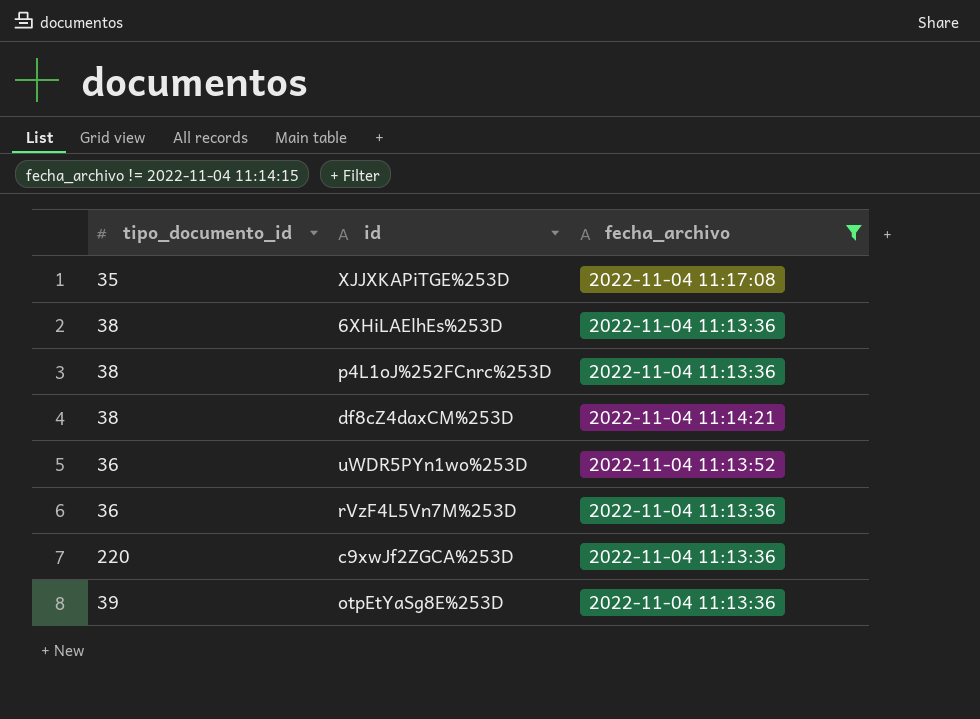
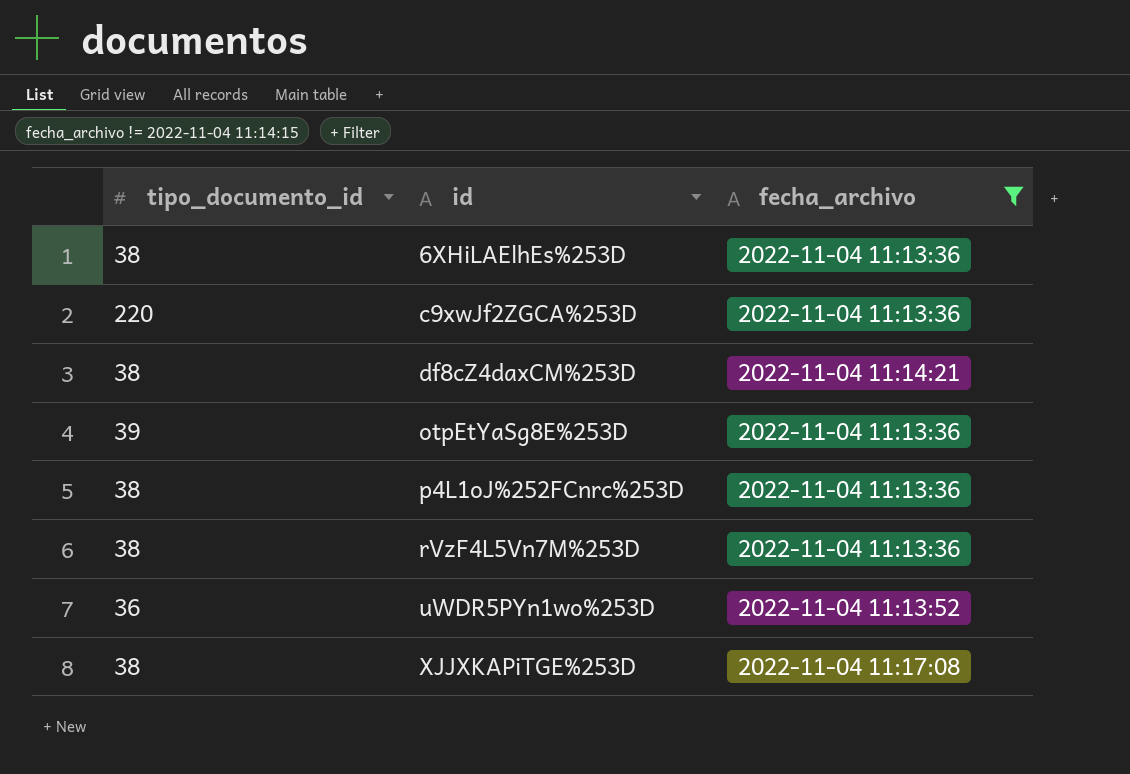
row order: none -> id ascending
rVzF4L5Vn7M%253D | tipo_documento_id: 36 -> 38
XJJXKAPiTGE%253D | tipo_documento_id: 35 -> 38

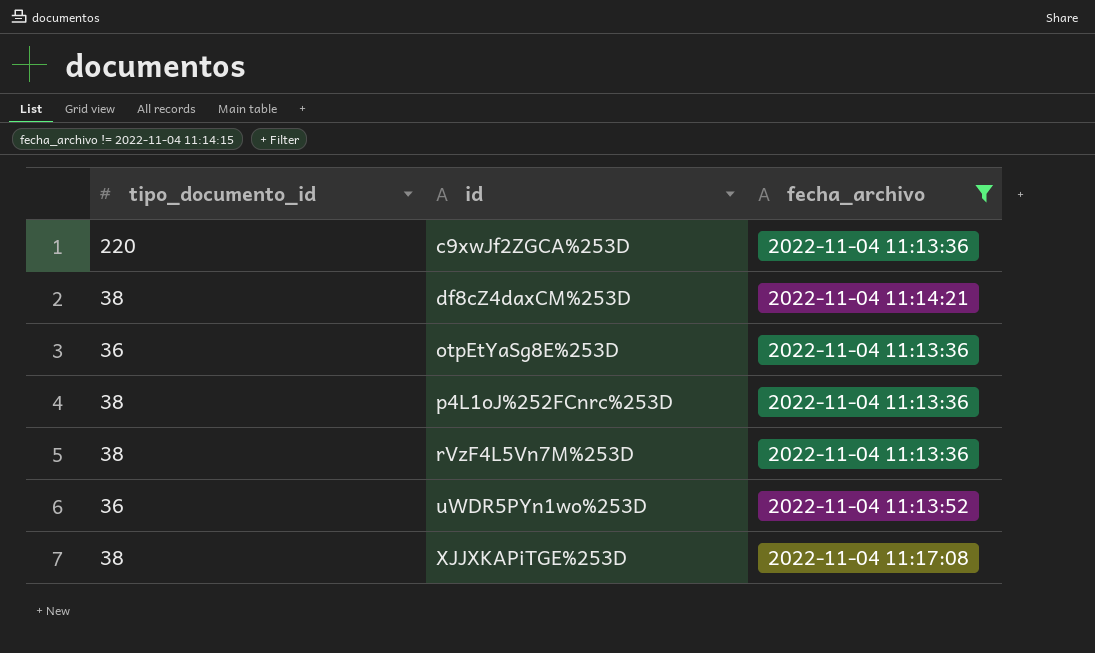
row 6XHiLAElhEs%253D: 38 | 2022-11-04 11:13:36 -> none
otpEtYaSg8E%253D | tipo_documento_id: 39 -> 36

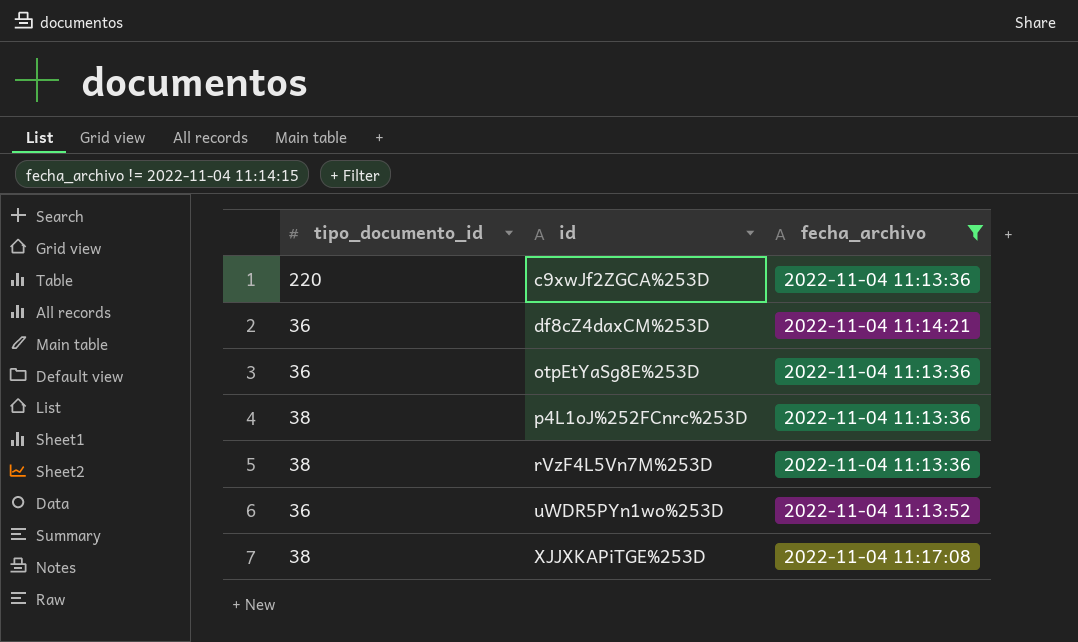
df8cZ4daxCM%253D | tipo_documento_id: 38 -> 36

